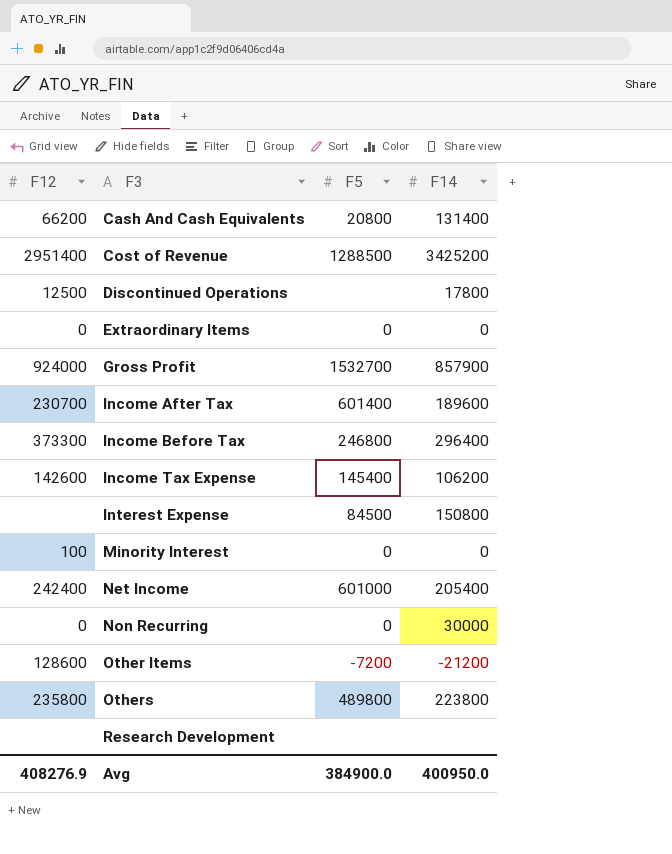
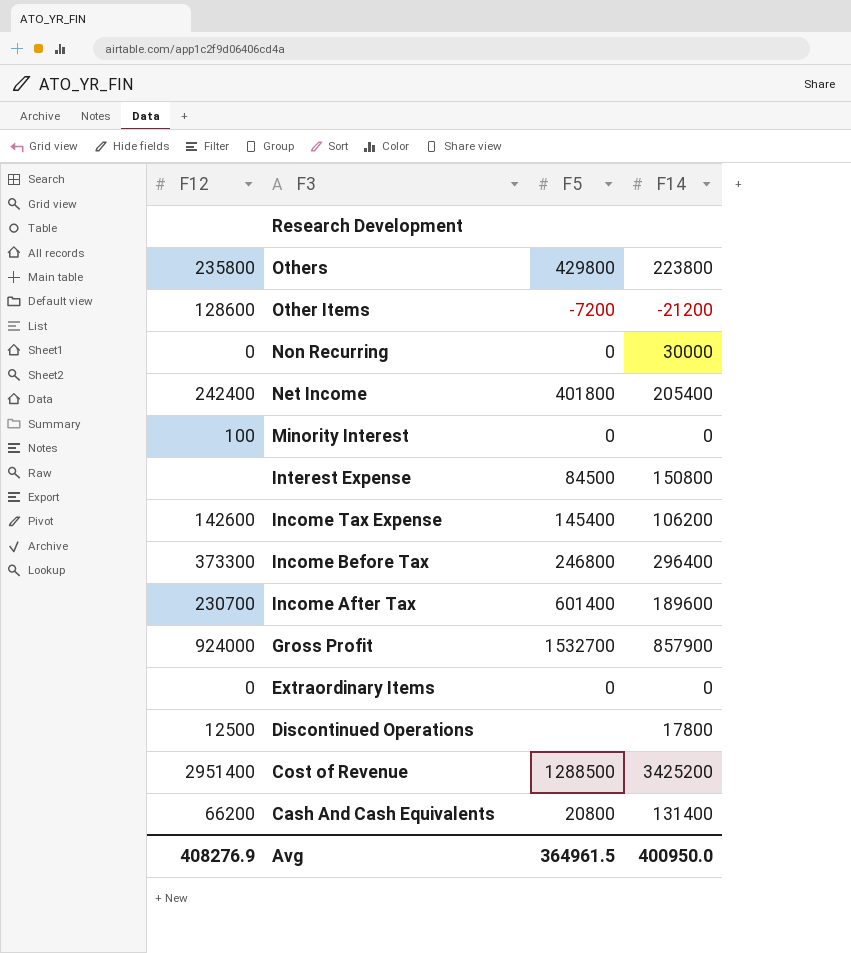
row order: F3 ascending -> F3 descending
Others | F5: 489800 -> 429800
Net Income | F5: 601000 -> 401800
Avg | F5: 384900.0 -> 364961.5

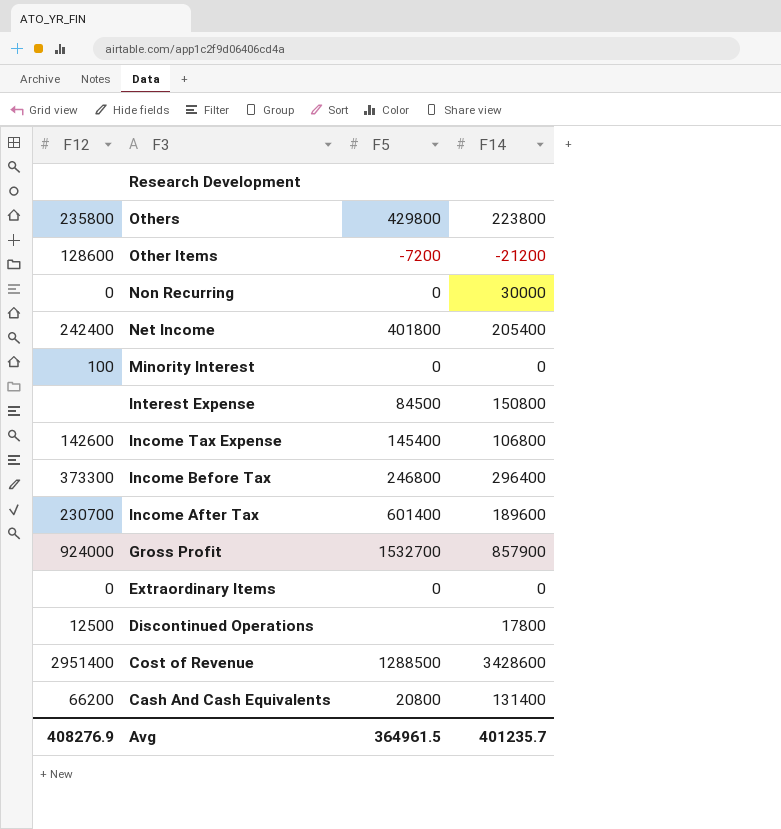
Income Tax Expense | F14: 106200 -> 106800
Cost of Revenue | F14: 3425200 -> 3428600
Avg | F14: 400950.0 -> 401235.7

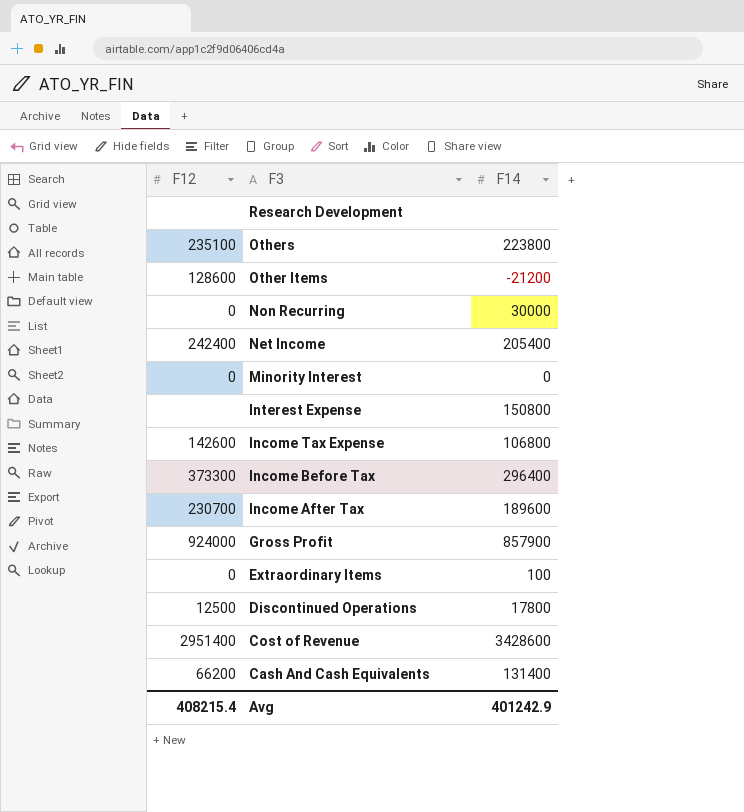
column F5 | position: 3 -> none
Others | F12: 235800 -> 235100
Minority Interest | F12: 100 -> 0
Extraordinary Items | F14: 0 -> 100
Avg | F12: 408276.9 -> 408215.4
Avg | F14: 401235.7 -> 401242.9

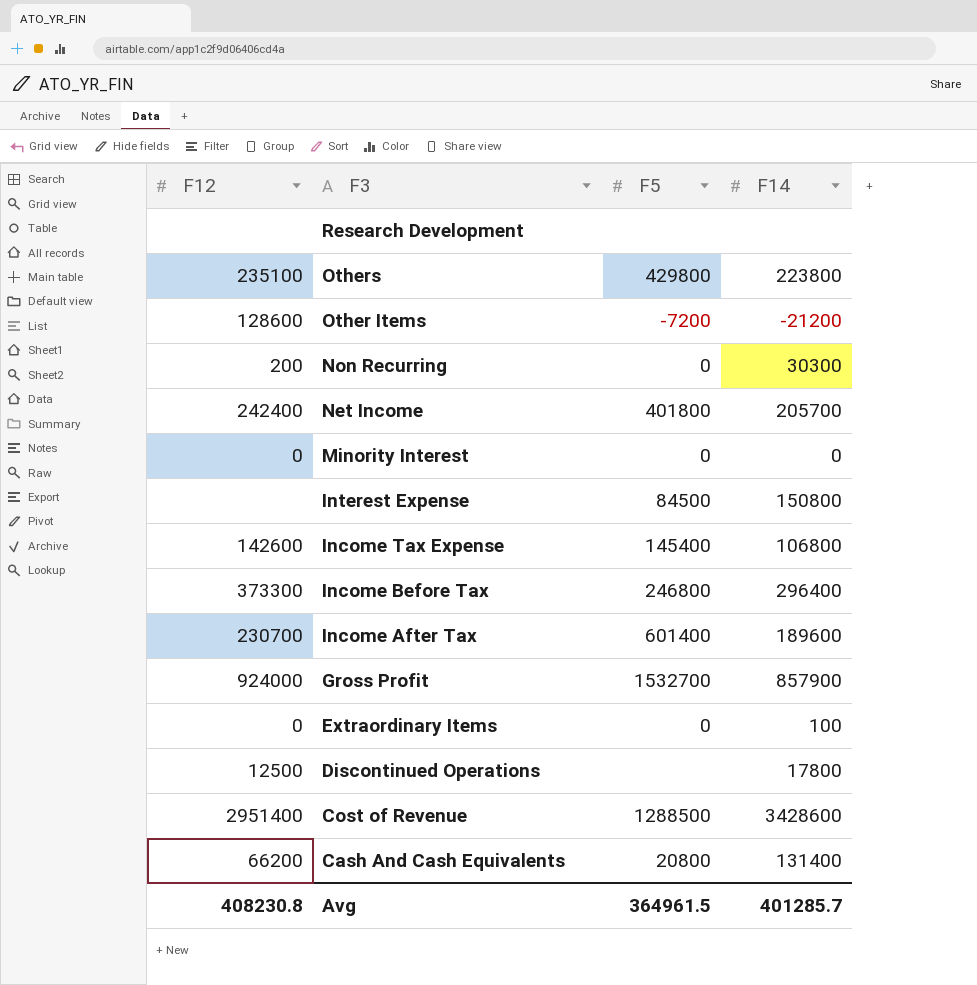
column F5 | position: none -> 3
Non Recurring | F12: 0 -> 200
Non Recurring | F14: 30000 -> 30300
Net Income | F14: 205400 -> 205700
Avg | F12: 408215.4 -> 408230.8
Avg | F14: 401242.9 -> 401285.7

